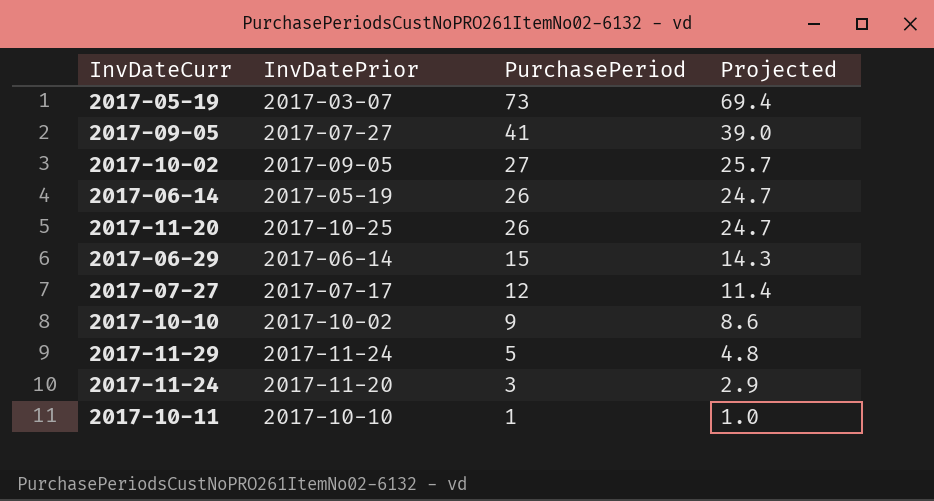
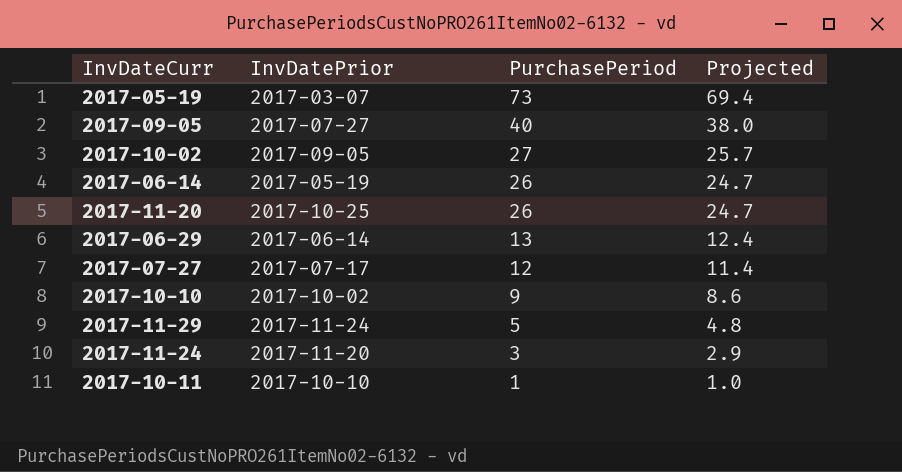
2017-09-05 | PurchasePeriod: 41 -> 40
2017-09-05 | Projected: 39.0 -> 38.0
2017-06-29 | PurchasePeriod: 15 -> 13
2017-06-29 | Projected: 14.3 -> 12.4

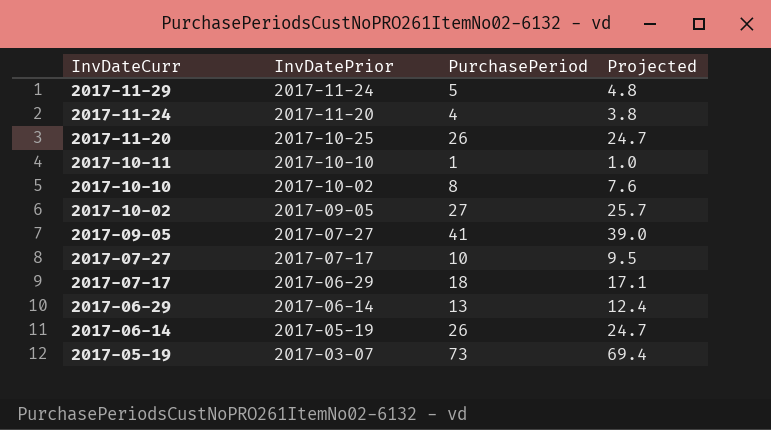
row order: PurchasePeriod descending -> InvDateCurr descending
2017-11-24 | PurchasePeriod: 3 -> 4
2017-11-24 | Projected: 2.9 -> 3.8
2017-10-10 | PurchasePeriod: 9 -> 8
2017-10-10 | Projected: 8.6 -> 7.6
2017-09-05 | PurchasePeriod: 40 -> 41
2017-09-05 | Projected: 38.0 -> 39.0
2017-07-27 | PurchasePeriod: 12 -> 10
2017-07-27 | Projected: 11.4 -> 9.5
row 2017-07-17: none -> 2017-06-29 | 18 | 17.1

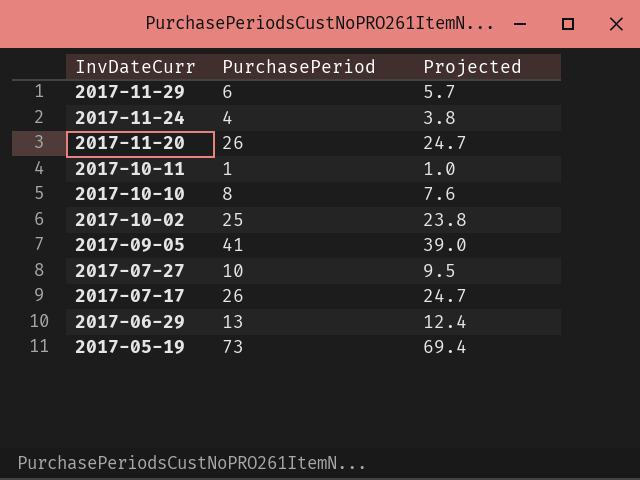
column InvDatePrior | position: 2 -> none
row 2017-06-14: 2017-05-19 | 26 | 24.7 -> none
2017-11-29 | PurchasePeriod: 5 -> 6
2017-11-29 | Projected: 4.8 -> 5.7
2017-10-02 | PurchasePeriod: 27 -> 25
2017-10-02 | Projected: 25.7 -> 23.8
2017-07-17 | PurchasePeriod: 18 -> 26
2017-07-17 | Projected: 17.1 -> 24.7

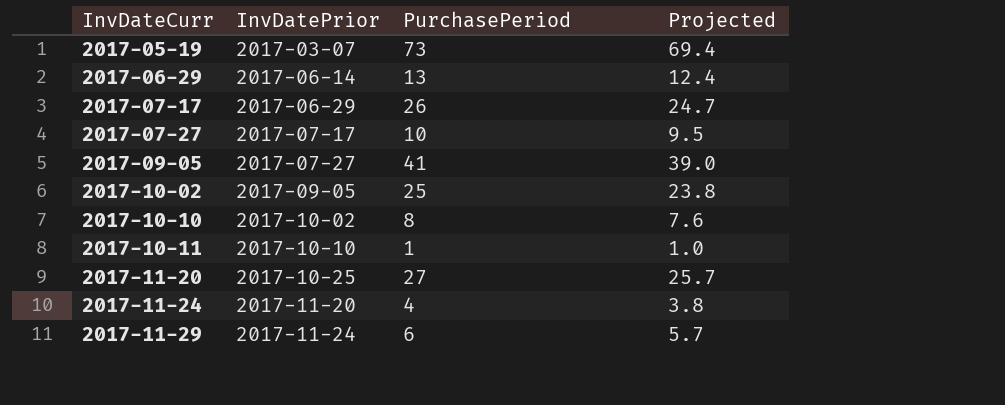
row order: InvDateCurr descending -> InvDateCurr ascending
column InvDatePrior | position: none -> 2
2017-11-20 | PurchasePeriod: 26 -> 27
2017-11-20 | Projected: 24.7 -> 25.7

